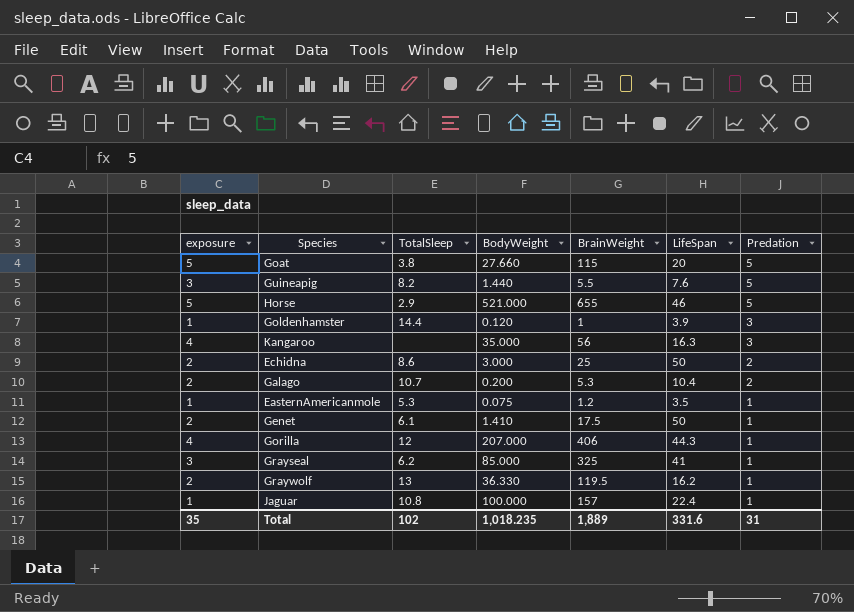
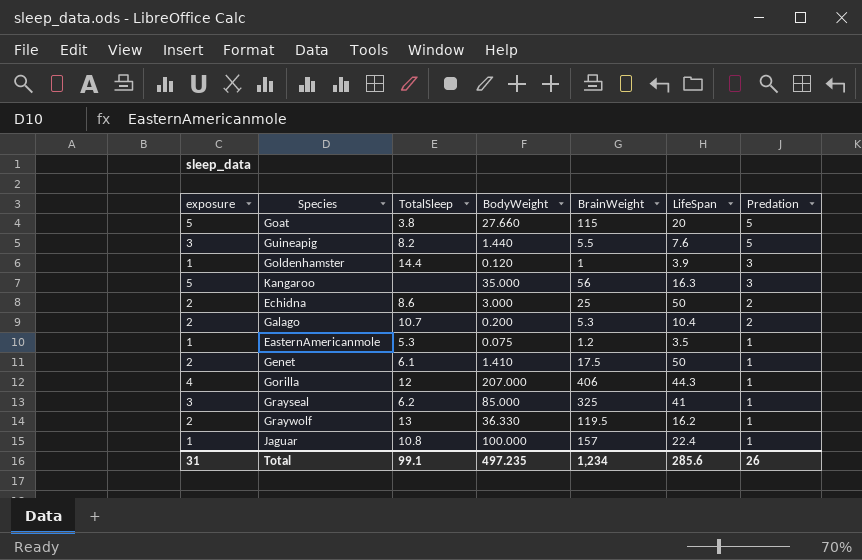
row Horse: 5 | 2.9 | 521.000 | 655 | 46 | 5 -> none
Kangaroo | exposure: 4 -> 5
Total | exposure: 35 -> 31
Total | TotalSleep: 102 -> 99.1
Total | BodyWeight: 1,018.235 -> 497.235
Total | BrainWeight: 1,889 -> 1,234
Total | LifeSpan: 331.6 -> 285.6
Total | Predation: 31 -> 26

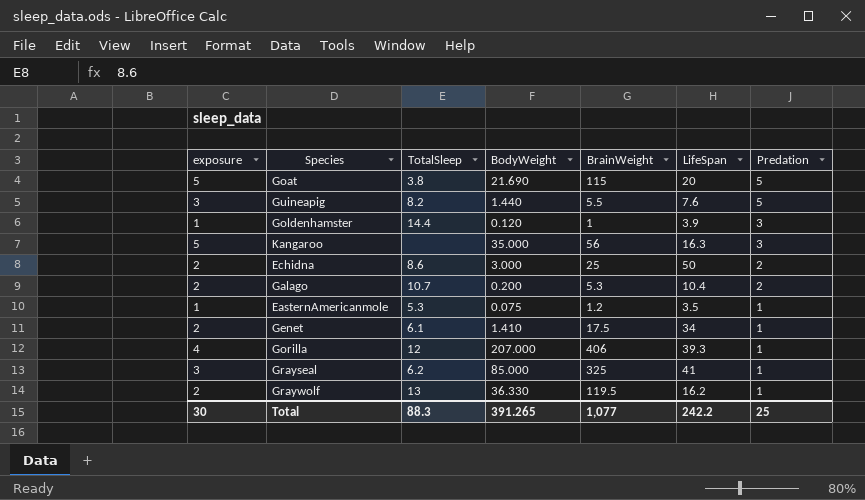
row Jaguar: 1 | 10.8 | 100.000 | 157 | 22.4 | 1 -> none
Goat | BodyWeight: 27.660 -> 21.690
Genet | LifeSpan: 50 -> 34
Gorilla | LifeSpan: 44.3 -> 39.3
Total | exposure: 31 -> 30
Total | TotalSleep: 99.1 -> 88.3
Total | BodyWeight: 497.235 -> 391.265
Total | BrainWeight: 1,234 -> 1,077
Total | LifeSpan: 285.6 -> 242.2
Total | Predation: 26 -> 25

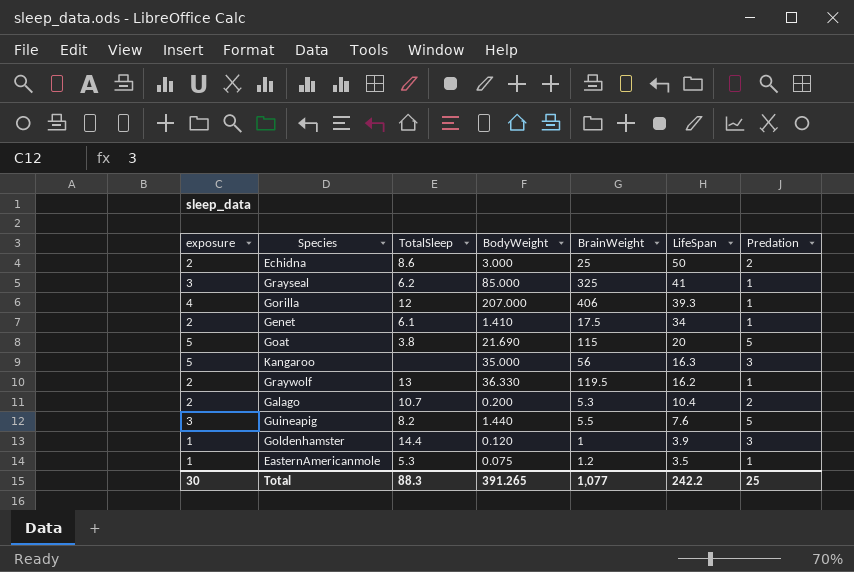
row order: Predation descending -> LifeSpan descending

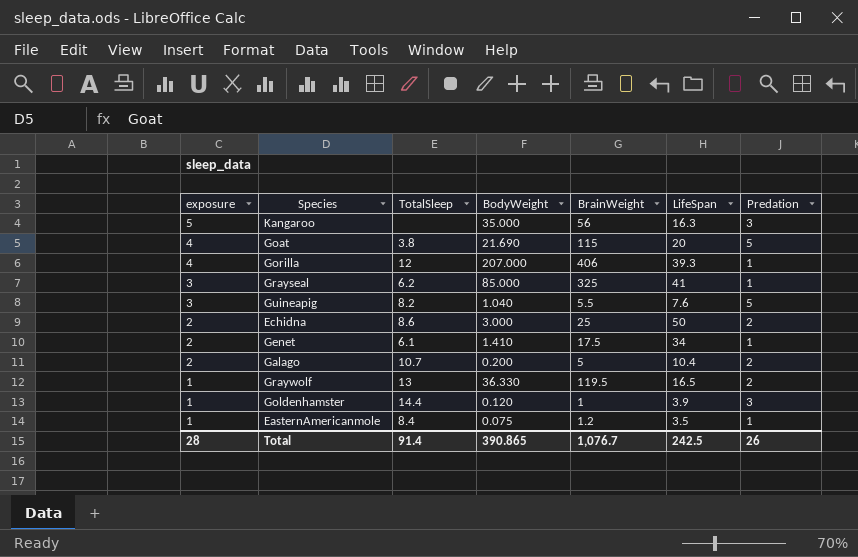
row order: LifeSpan descending -> exposure descending
Goat | exposure: 5 -> 4
Guineapig | BodyWeight: 1.440 -> 1.040
Galago | BrainWeight: 5.3 -> 5
Graywolf | exposure: 2 -> 1
Graywolf | LifeSpan: 16.2 -> 16.5
Graywolf | Predation: 1 -> 2
EasternAmericanmole | TotalSleep: 5.3 -> 8.4
Total | exposure: 30 -> 28
Total | TotalSleep: 88.3 -> 91.4
Total | BodyWeight: 391.265 -> 390.865
Total | BrainWeight: 1,077 -> 1,076.7
Total | LifeSpan: 242.2 -> 242.5
Total | Predation: 25 -> 26

